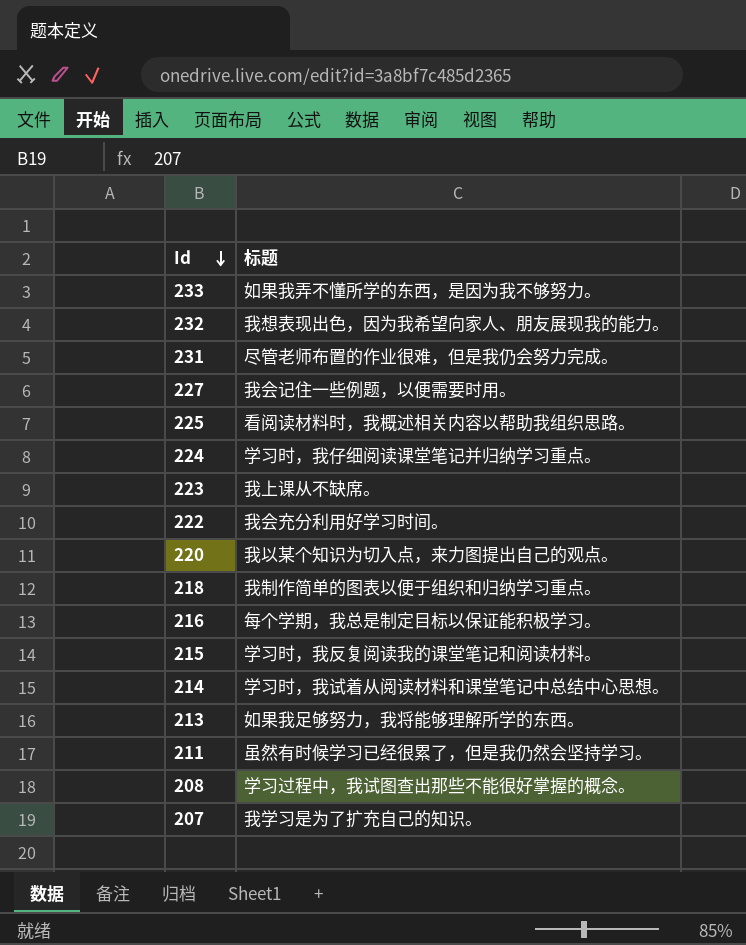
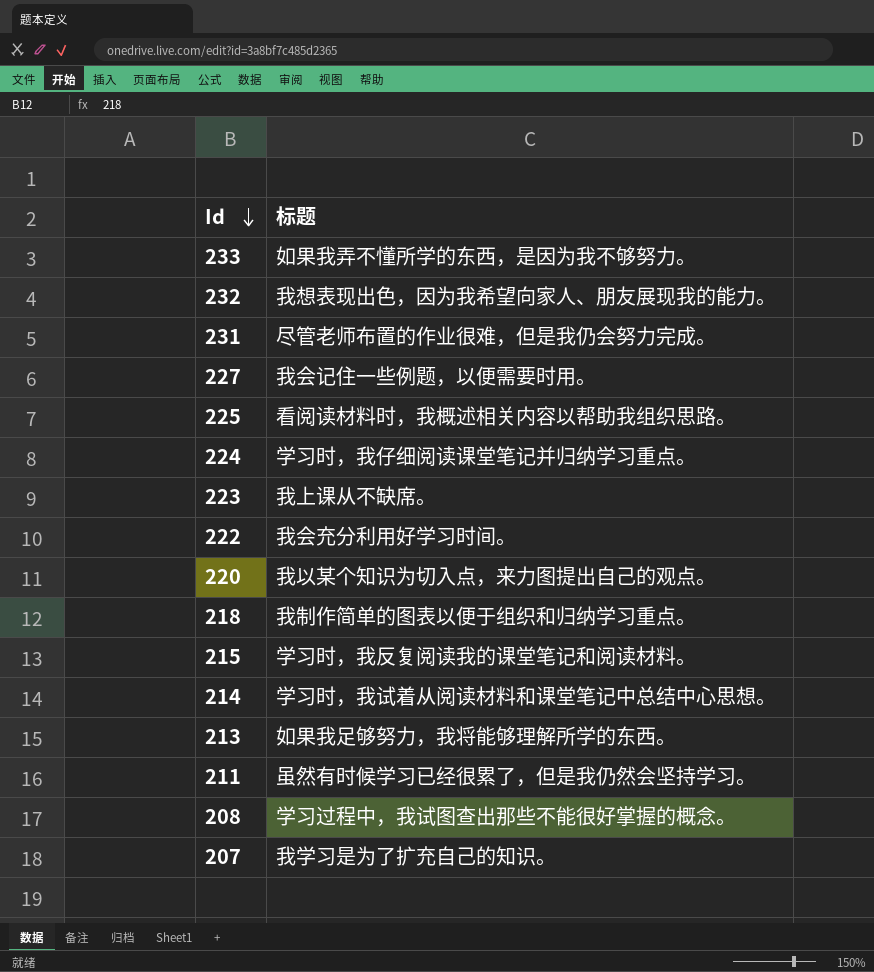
row 216: 每个学期，我总是制定目标以保证能积极学习。 -> none

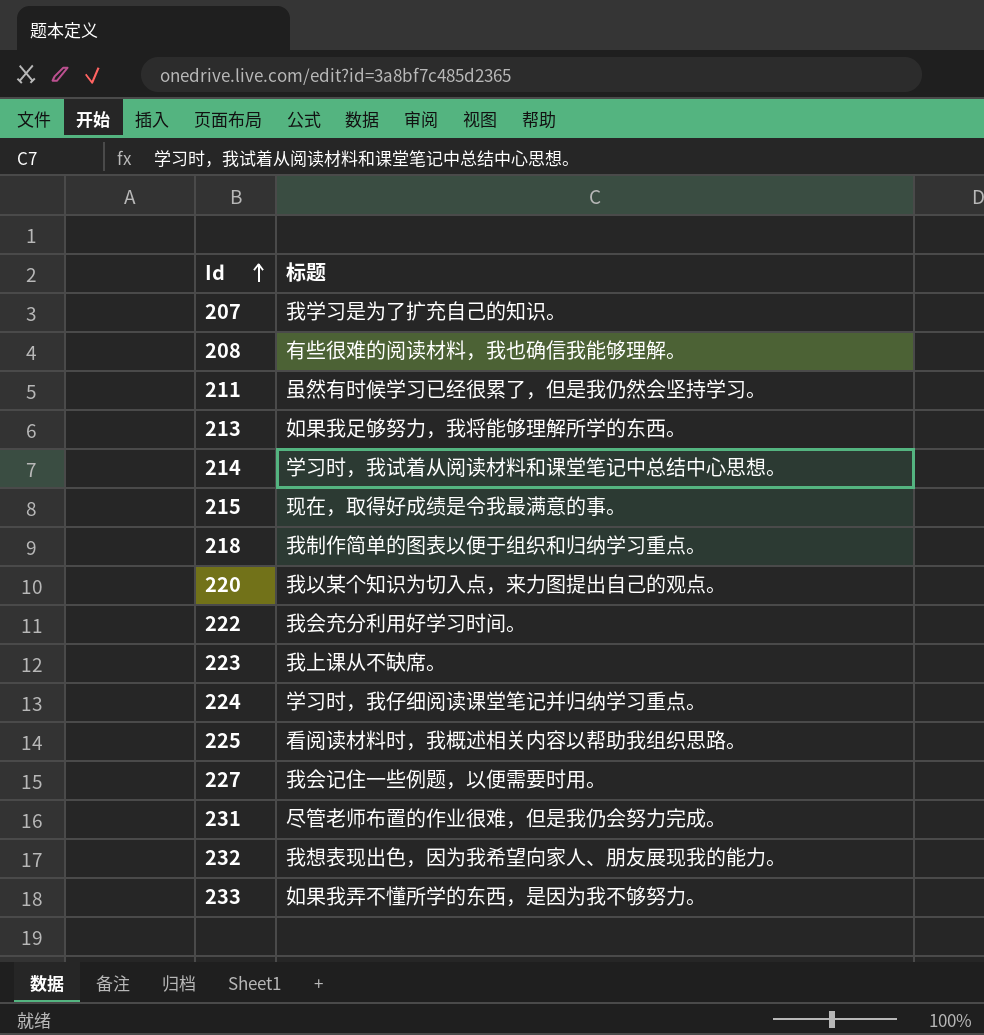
row order: Id descending -> Id ascending
208 | 标题: 学习过程中，我试图查出那些不能很好掌握的概念。 -> 有些很难的阅读材料，我也确信我能够理解。
215 | 标题: 学习时，我反复阅读我的课堂笔记和阅读材料。 -> 现在，取得好成绩是令我最满意的事。

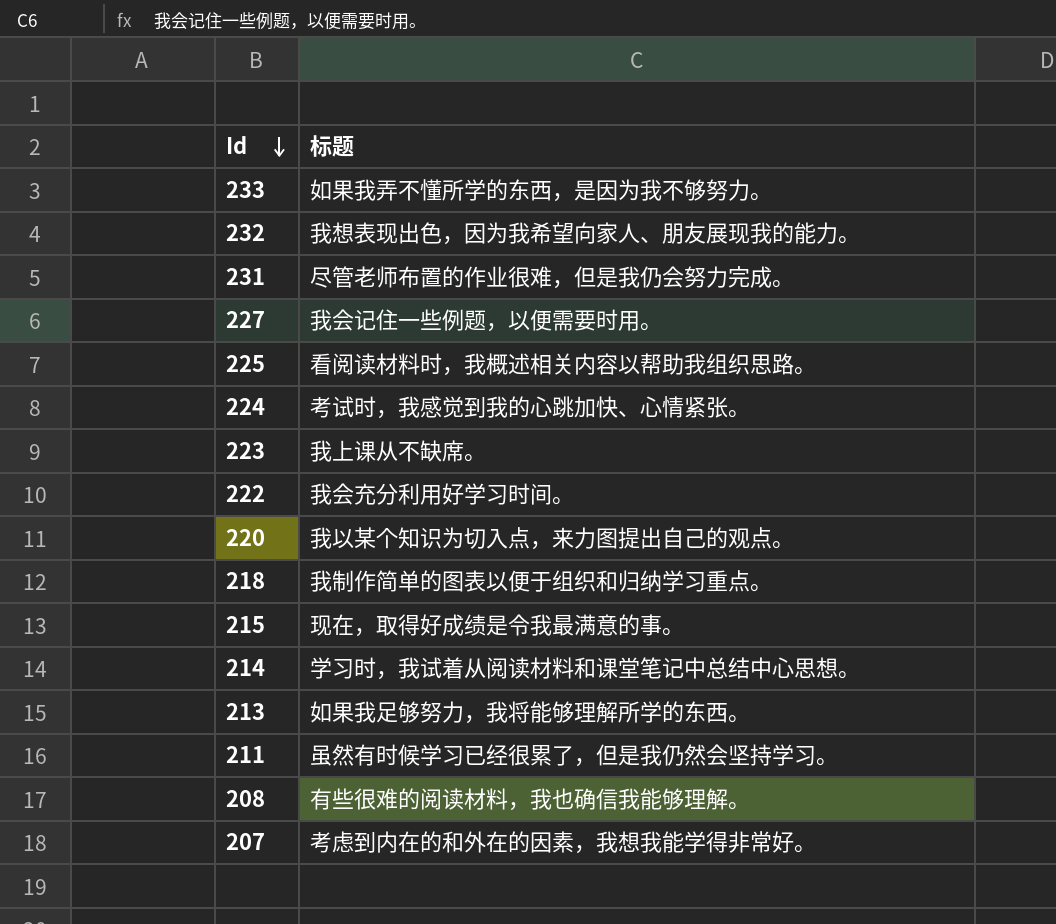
row order: Id ascending -> Id descending
224 | 标题: 学习时，我仔细阅读课堂笔记并归纳学习重点。 -> 考试时，我感觉到我的心跳加快、心情紧张。
207 | 标题: 我学习是为了扩充自己的知识。 -> 考虑到内在的和外在的因素，我想我能学得非常好。

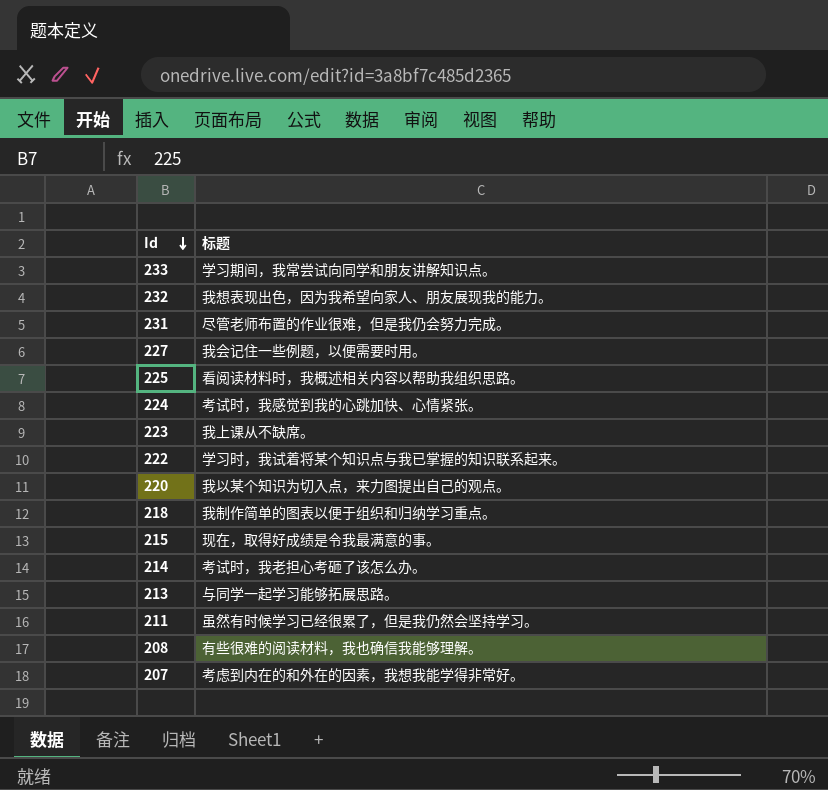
233 | 标题: 如果我弄不懂所学的东西，是因为我不够努力。 -> 学习期间，我常尝试向同学和朋友讲解知识点。
222 | 标题: 我会充分利用好学习时间。 -> 学习时，我试着将某个知识点与我已掌握的知识联系起来。
214 | 标题: 学习时，我试着从阅读材料和课堂笔记中总结中心思想。 -> 考试时，我老担心考砸了该怎么办。
213 | 标题: 如果我足够努力，我将能够理解所学的东西。 -> 与同学一起学习能够拓展思路。

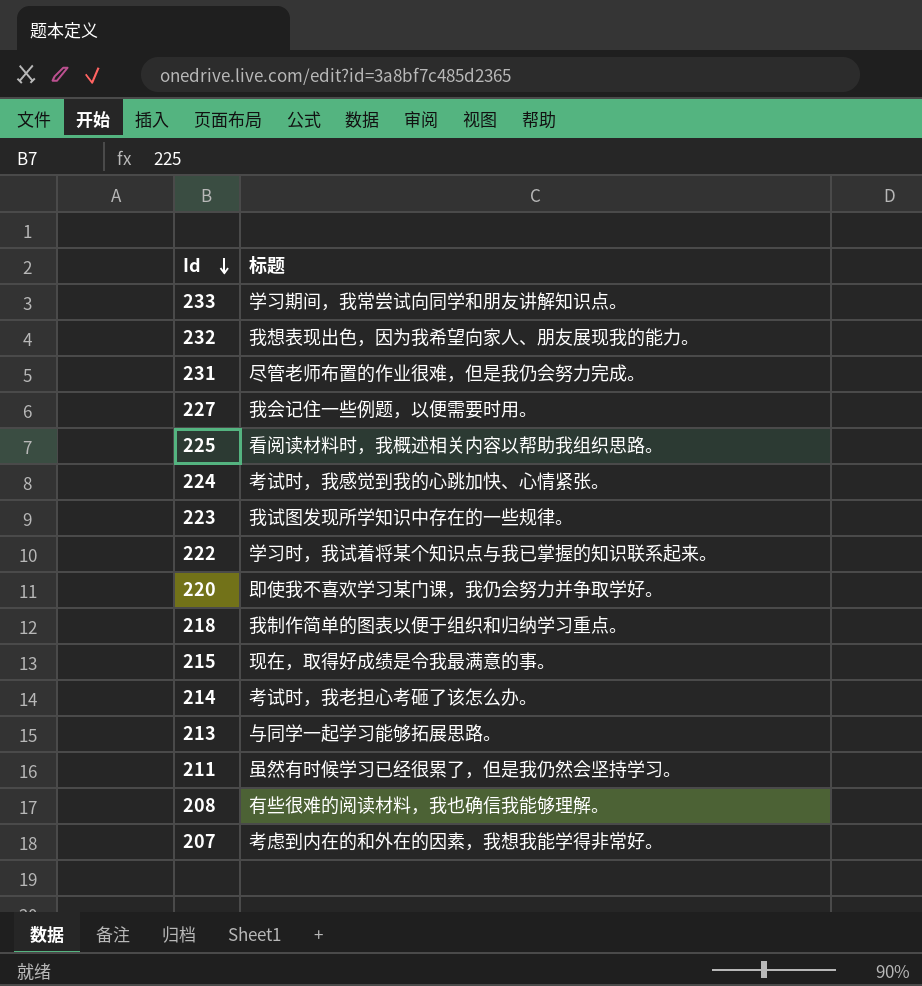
223 | 标题: 我上课从不缺席。 -> 我试图发现所学知识中存在的一些规律。
220 | 标题: 我以某个知识为切入点，来力图提出自己的观点。 -> 即使我不喜欢学习某门课，我仍会努力并争取学好。

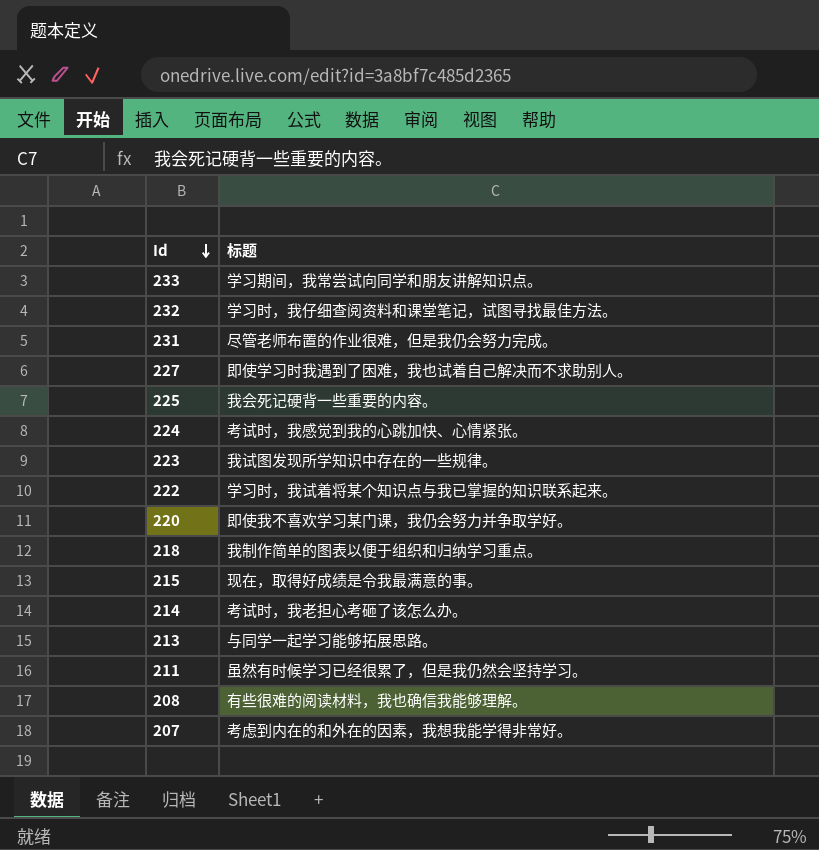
232 | 标题: 我想表现出色，因为我希望向家人、朋友展现我的能力。 -> 学习时，我仔细查阅资料和课堂笔记，试图寻找最佳方法。
227 | 标题: 我会记住一些例题，以便需要时用。 -> 即使学习时我遇到了困难，我也试着自己解决而不求助别人。
225 | 标题: 看阅读材料时，我概述相关内容以帮助我组织思路。 -> 我会死记硬背一些重要的内容。

